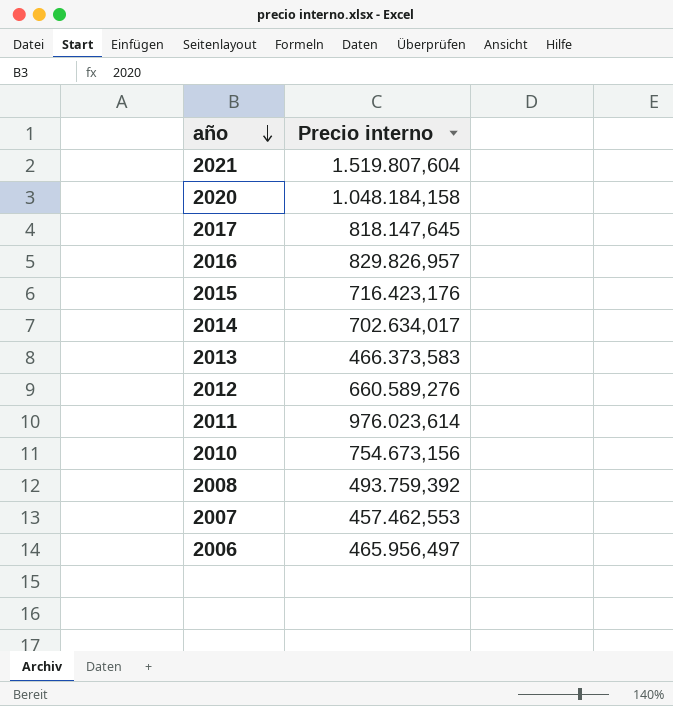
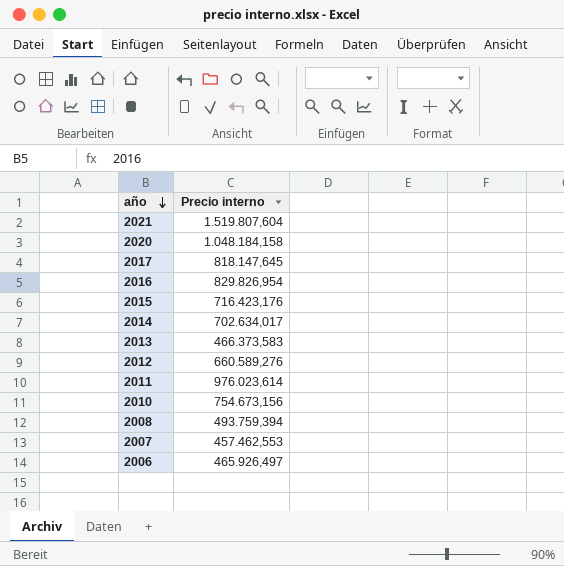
2016 | Precio interno: 829.826,957 -> 829.826,954
2008 | Precio interno: 493.759,392 -> 493.759,394
2006 | Precio interno: 465.956,497 -> 465.926,497

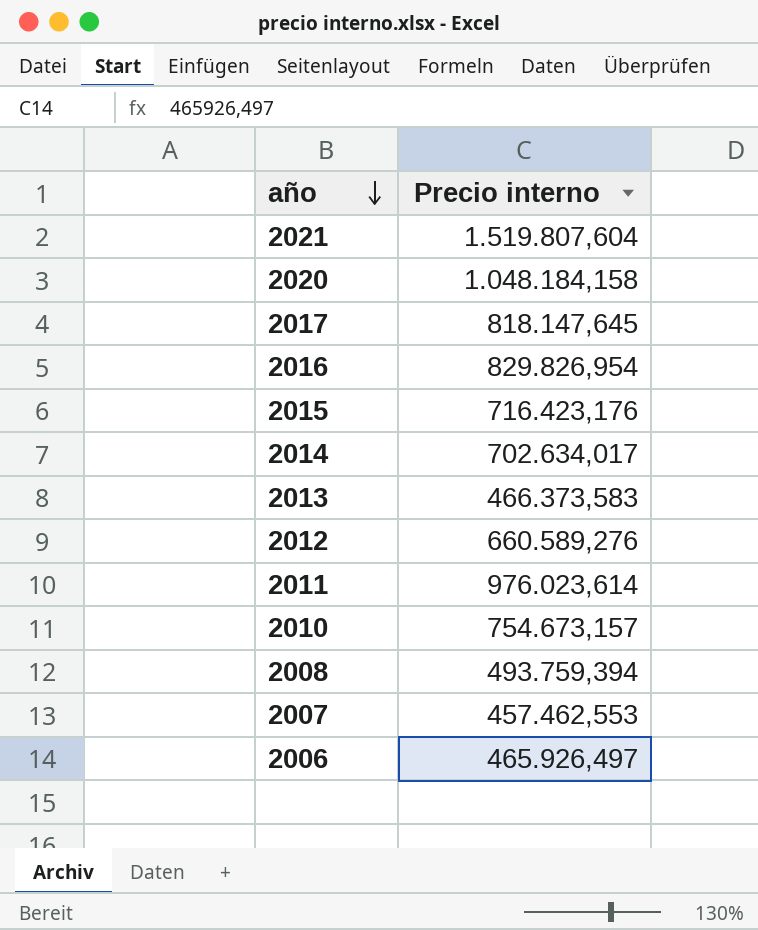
2010 | Precio interno: 754.673,156 -> 754.673,157

